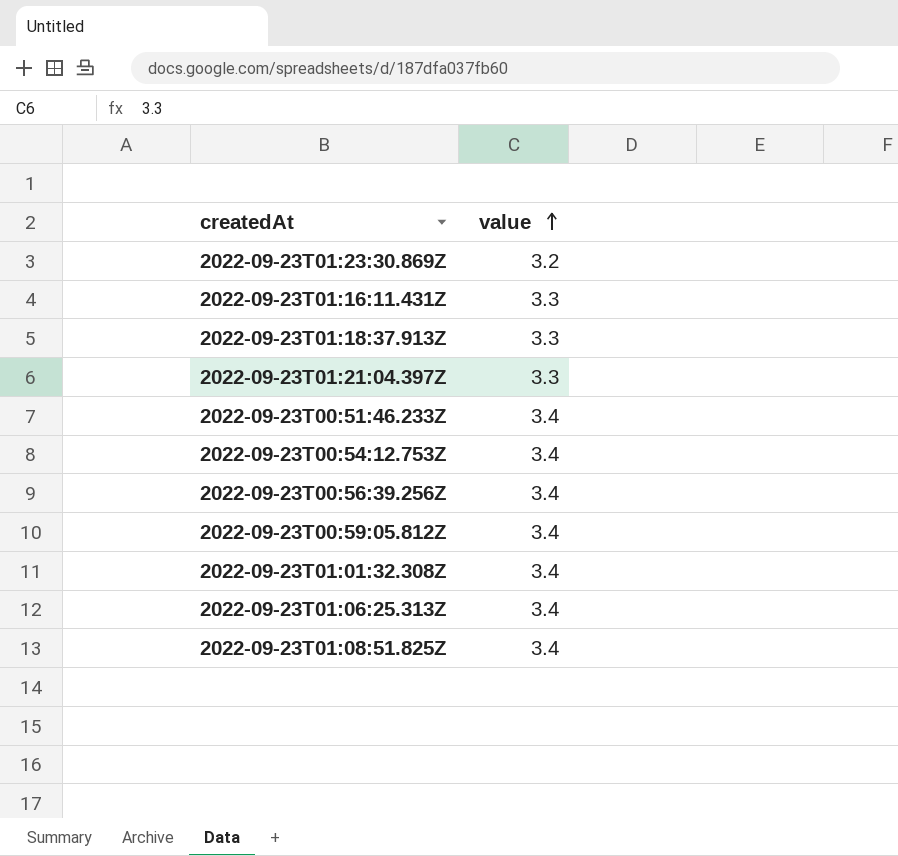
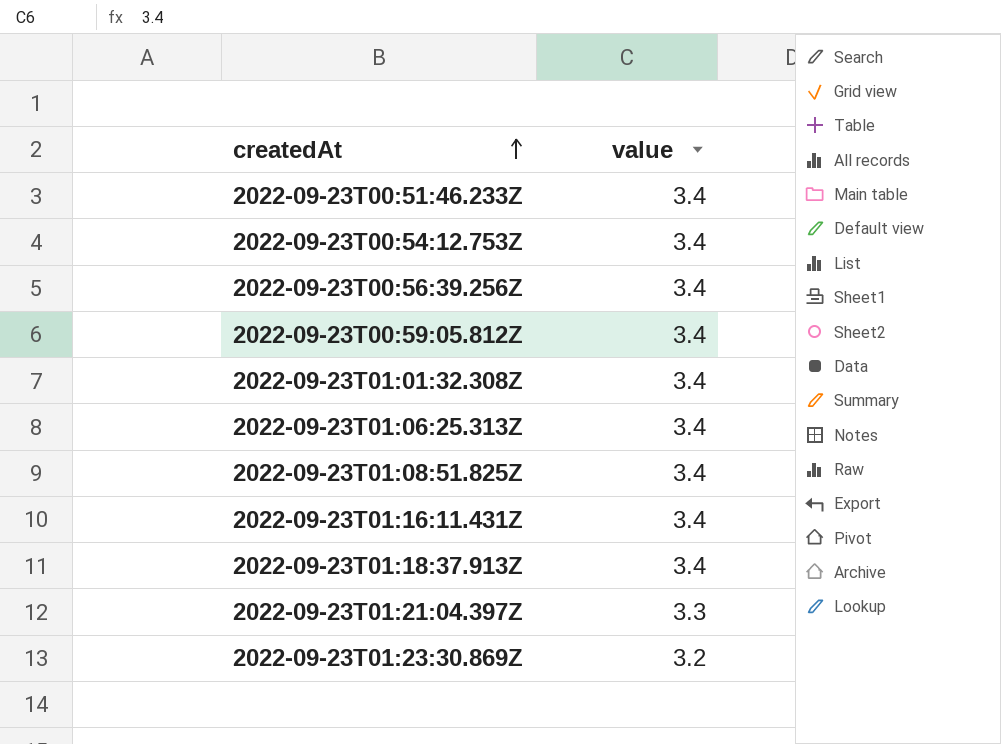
row order: value ascending -> createdAt ascending
2022-09-23T01:16:11.431Z | value: 3.3 -> 3.4
2022-09-23T01:18:37.913Z | value: 3.3 -> 3.4

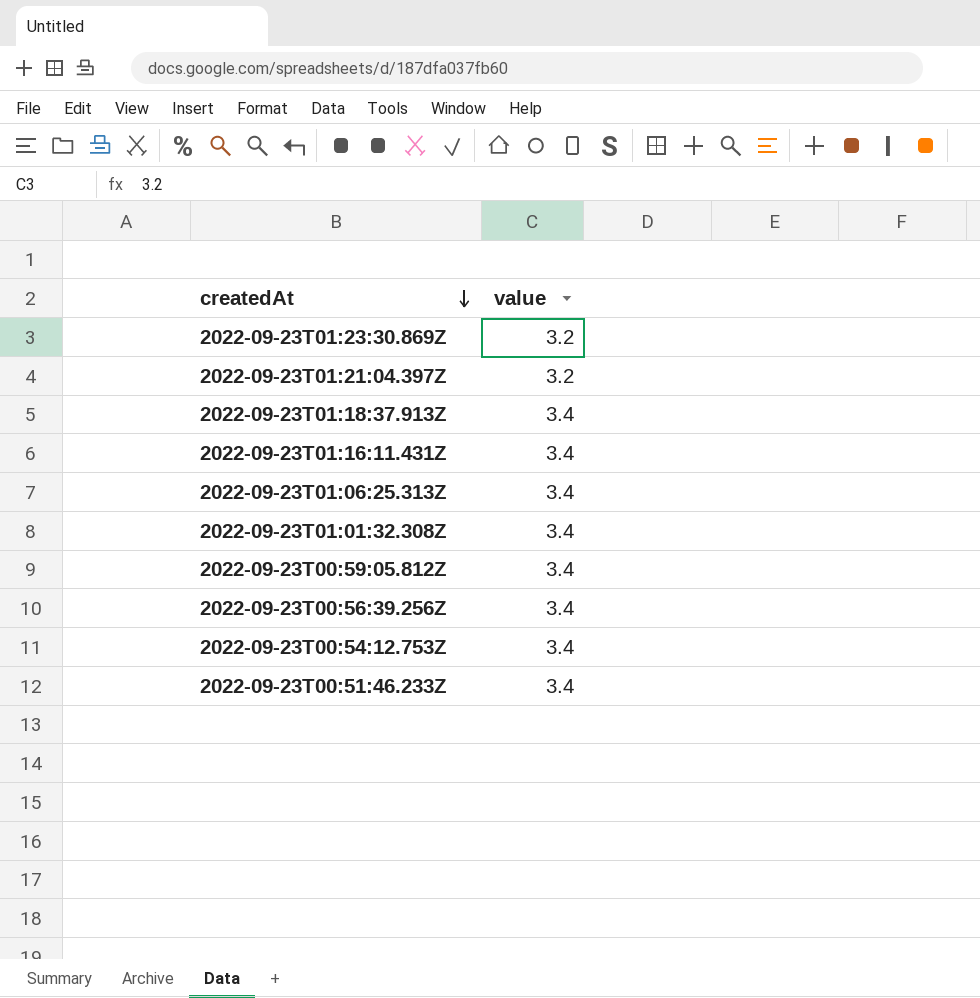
row order: createdAt ascending -> createdAt descending
row 2022-09-23T01:08:51.825Z: 3.4 -> none
2022-09-23T01:21:04.397Z | value: 3.3 -> 3.2

